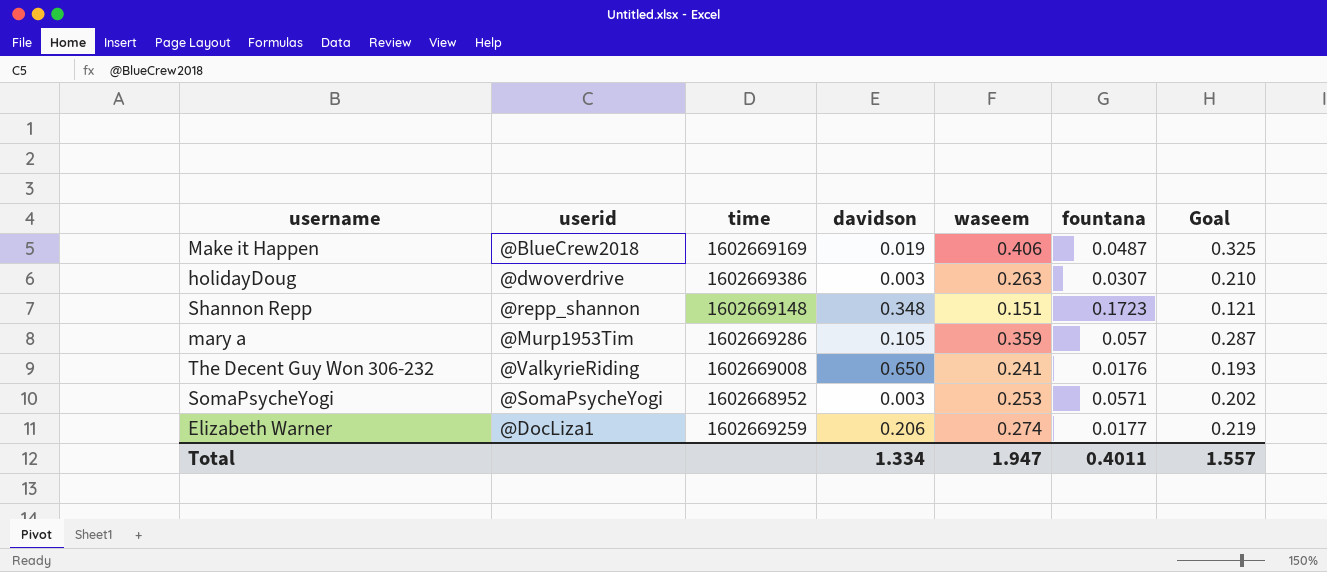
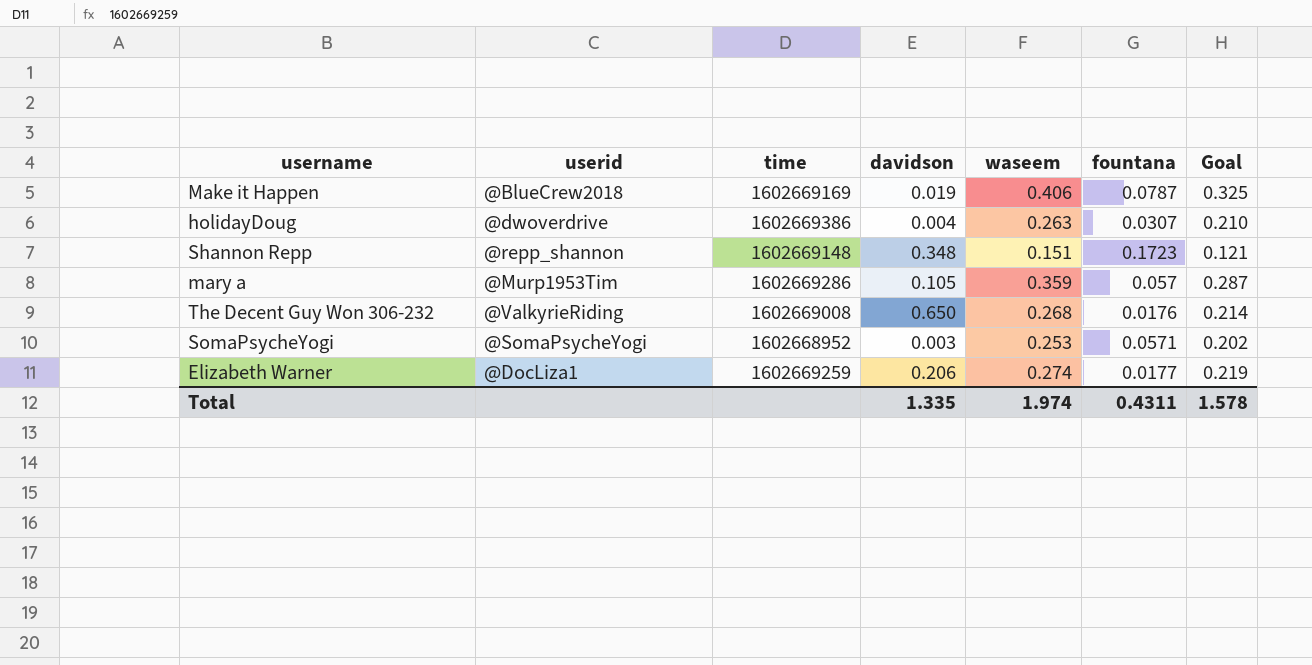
Make it Happen | fountana: 0.0487 -> 0.0787
holidayDoug | davidson: 0.003 -> 0.004
The Decent Guy Won 306-232 | waseem: 0.241 -> 0.268
The Decent Guy Won 306-232 | Goal: 0.193 -> 0.214
Total | davidson: 1.334 -> 1.335
Total | waseem: 1.947 -> 1.974
Total | fountana: 0.4011 -> 0.4311
Total | Goal: 1.557 -> 1.578

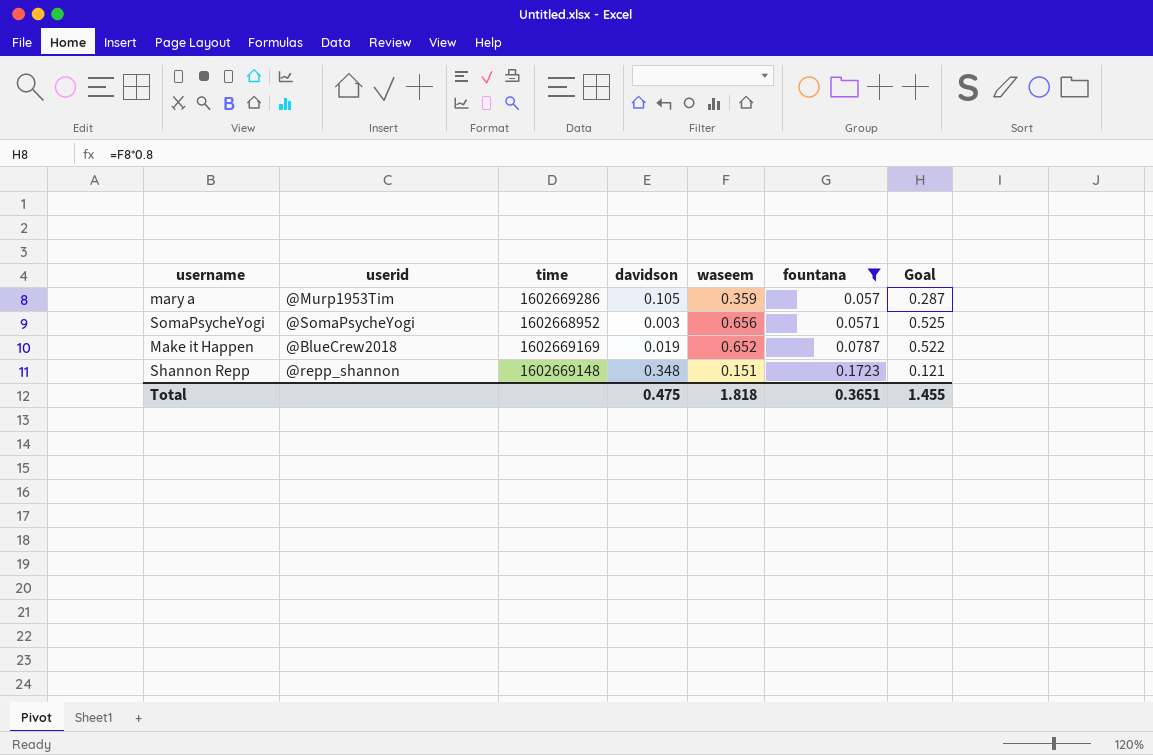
filter: none -> fountana >= 0.057
row order: none -> fountana ascending
SomaPsycheYogi | waseem: 0.253 -> 0.656
SomaPsycheYogi | Goal: 0.202 -> 0.525
Make it Happen | waseem: 0.406 -> 0.652
Make it Happen | Goal: 0.325 -> 0.522
Total | davidson: 1.335 -> 0.475
Total | waseem: 1.974 -> 1.818
Total | fountana: 0.4311 -> 0.3651
Total | Goal: 1.578 -> 1.455

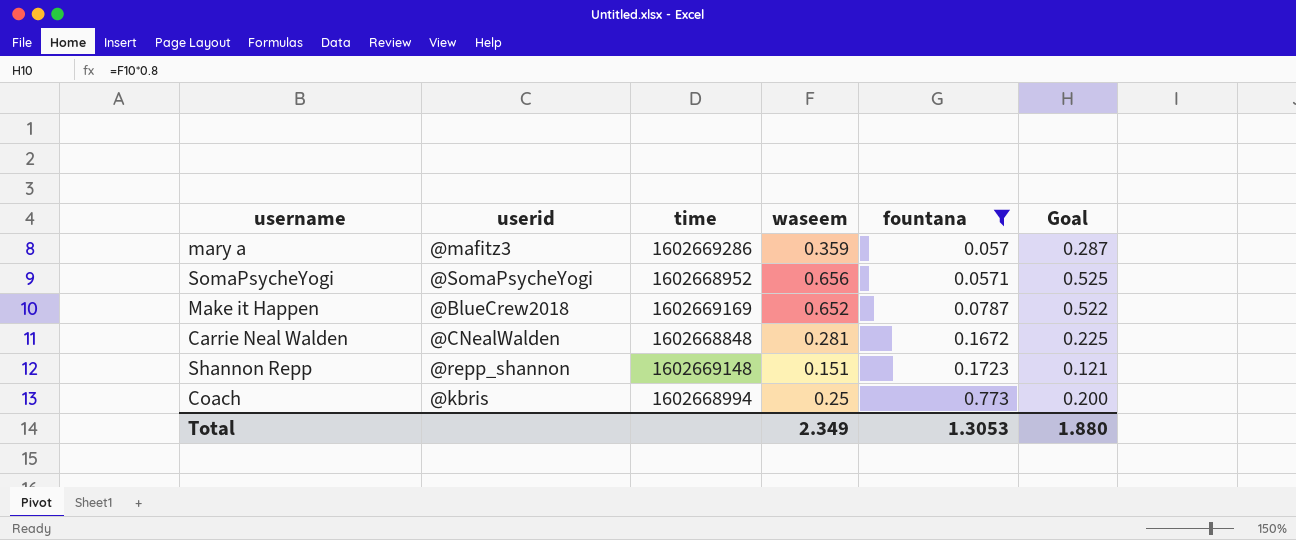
column davidson | position: 4 -> none
mary a | userid: @Murp1953Tim -> @mafitz3
row Carrie Neal Walden: none -> @CNealWalden | 1602668848 | 0.281 | 0.1672 | 0.225
row Coach: none -> @kbris | 1602668994 | 0.25 | 0.773 | 0.200
Total | waseem: 1.818 -> 2.349
Total | fountana: 0.3651 -> 1.3053
Total | Goal: 1.455 -> 1.880

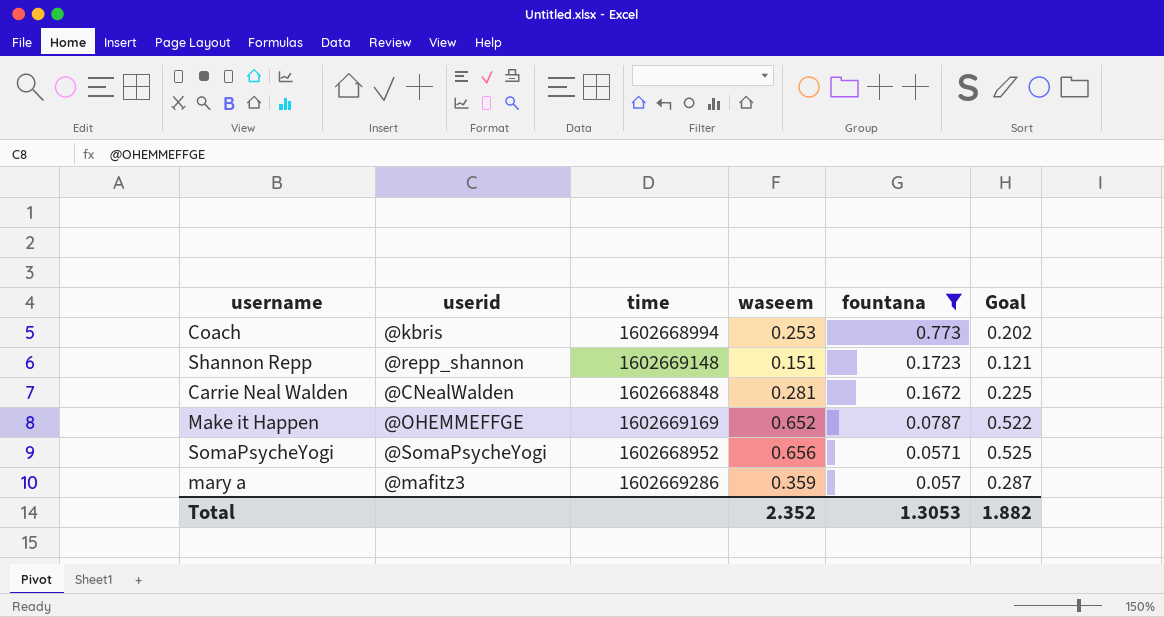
row order: fountana ascending -> fountana descending
Coach | waseem: 0.25 -> 0.253
Coach | Goal: 0.200 -> 0.202
Make it Happen | userid: @BlueCrew2018 -> @OHEMMEFFGE
Total | waseem: 2.349 -> 2.352
Total | Goal: 1.880 -> 1.882

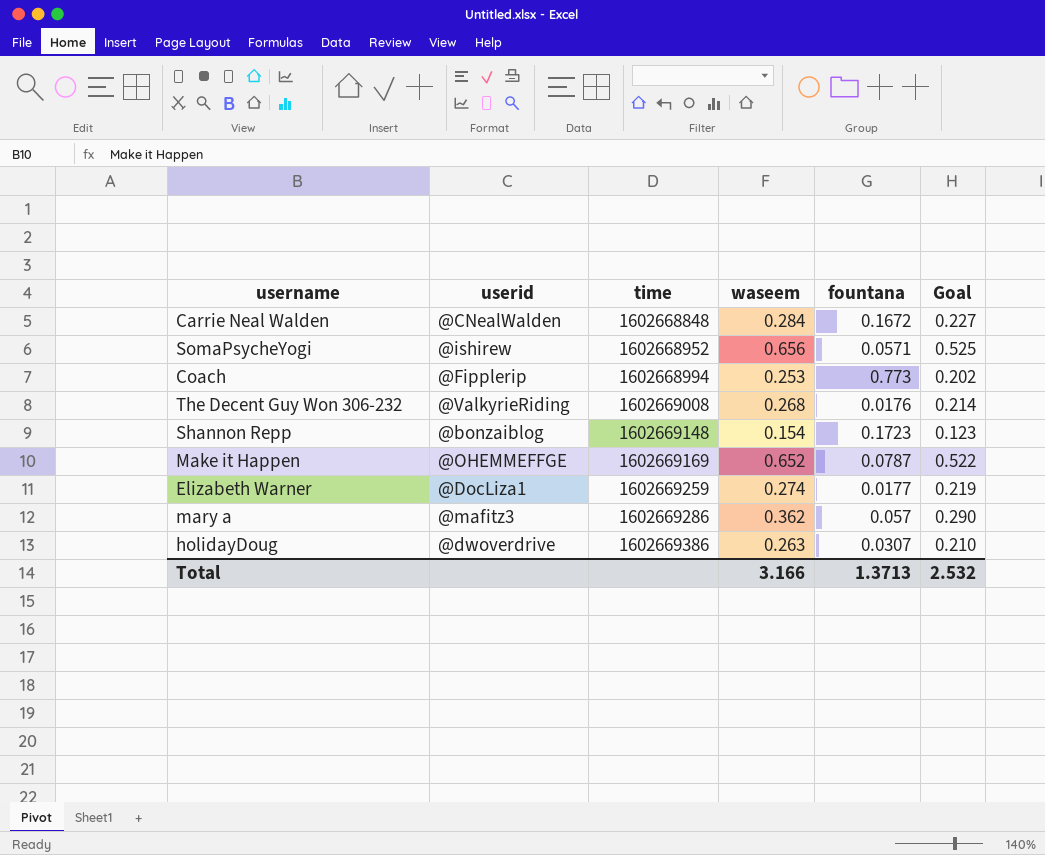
filter: fountana >= 0.057 -> none
row order: fountana descending -> time ascending
Carrie Neal Walden | waseem: 0.281 -> 0.284
Carrie Neal Walden | Goal: 0.225 -> 0.227
SomaPsycheYogi | userid: @SomaPsycheYogi -> @ishirew
Coach | userid: @kbris -> @Fipplerip
Shannon Repp | userid: @repp_shannon -> @bonzaiblog
Shannon Repp | waseem: 0.151 -> 0.154
Shannon Repp | Goal: 0.121 -> 0.123
mary a | waseem: 0.359 -> 0.362
mary a | Goal: 0.287 -> 0.290
Total | waseem: 2.352 -> 3.166
Total | fountana: 1.3053 -> 1.3713
Total | Goal: 1.882 -> 2.532

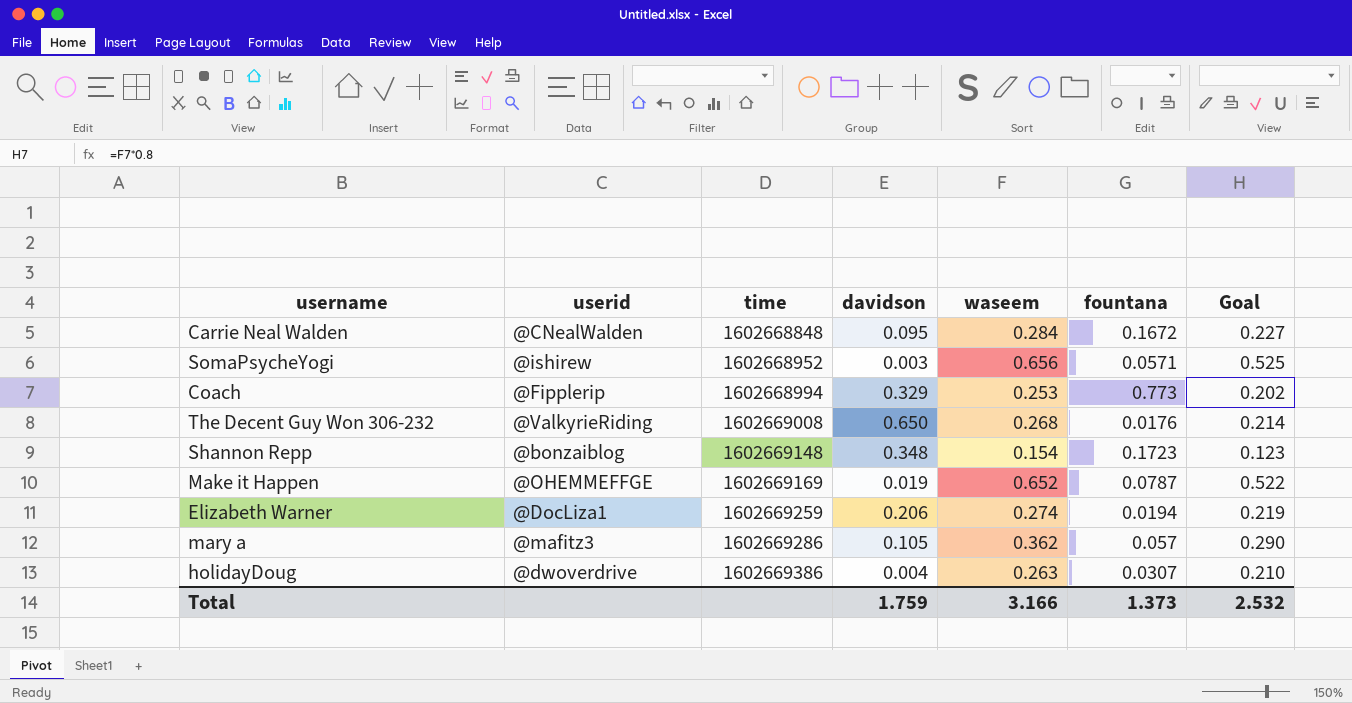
column davidson | position: none -> 4
Elizabeth Warner | fountana: 0.0177 -> 0.0194
Total | fountana: 1.3713 -> 1.373

